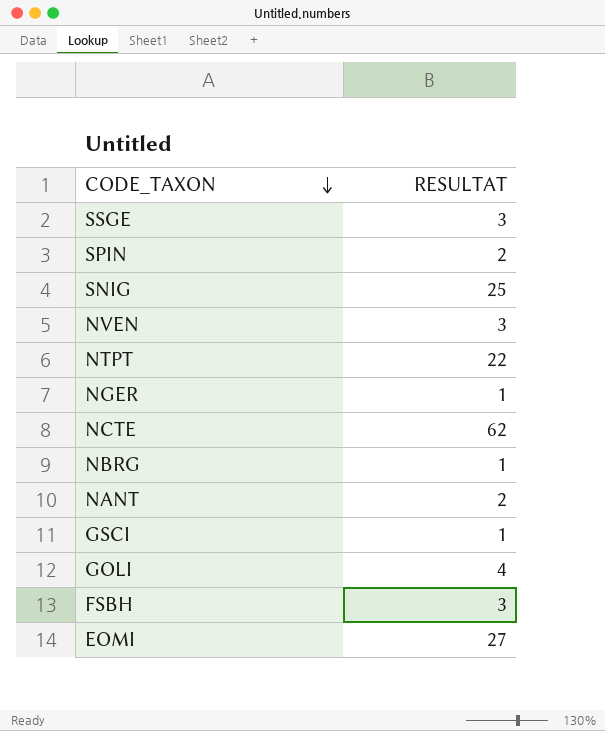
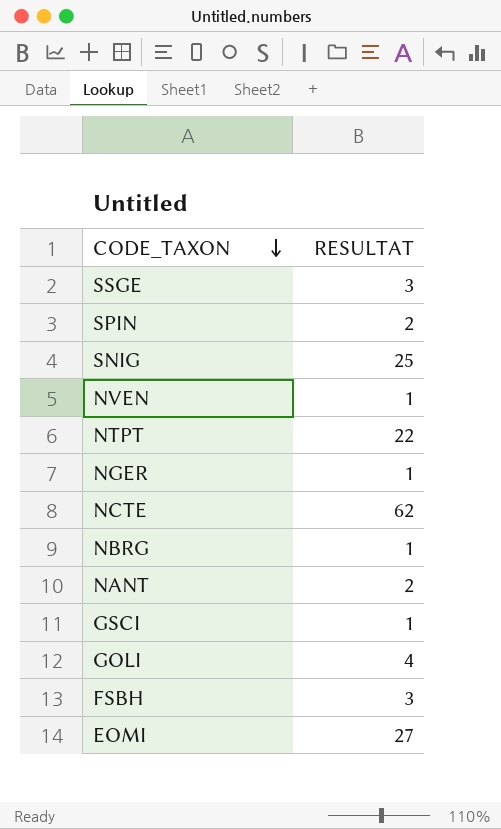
NVEN | RESULTAT: 3 -> 1

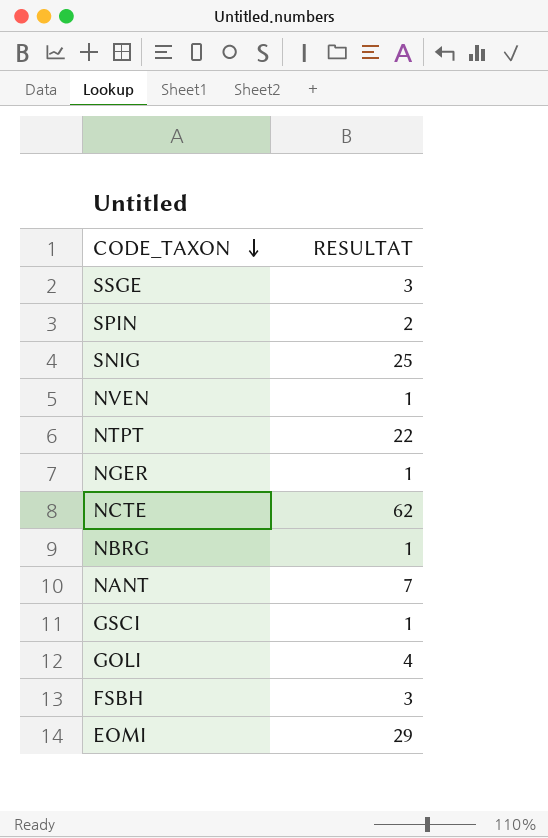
NANT | RESULTAT: 2 -> 7
EOMI | RESULTAT: 27 -> 29

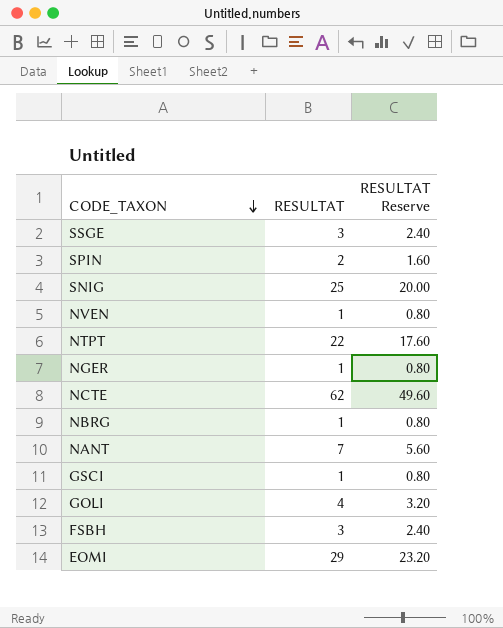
column RESULTAT Reserve | formula: none -> [RESULTAT] * 0.8

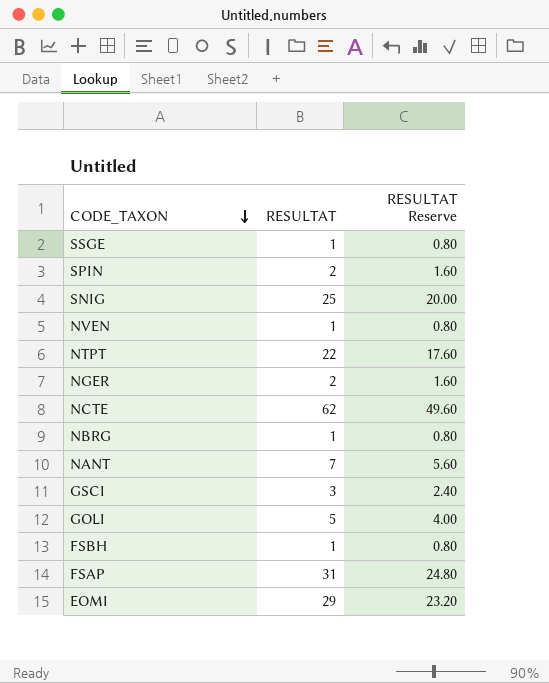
SSGE | RESULTAT: 3 -> 1
SSGE | RESULTAT Reserve: 2.40 -> 0.80
NGER | RESULTAT: 1 -> 2
NGER | RESULTAT Reserve: 0.80 -> 1.60
GSCI | RESULTAT: 1 -> 3
GSCI | RESULTAT Reserve: 0.80 -> 2.40
GOLI | RESULTAT: 4 -> 5
GOLI | RESULTAT Reserve: 3.20 -> 4.00
FSBH | RESULTAT: 3 -> 1
FSBH | RESULTAT Reserve: 2.40 -> 0.80
row FSAP: none -> 31 | 24.80

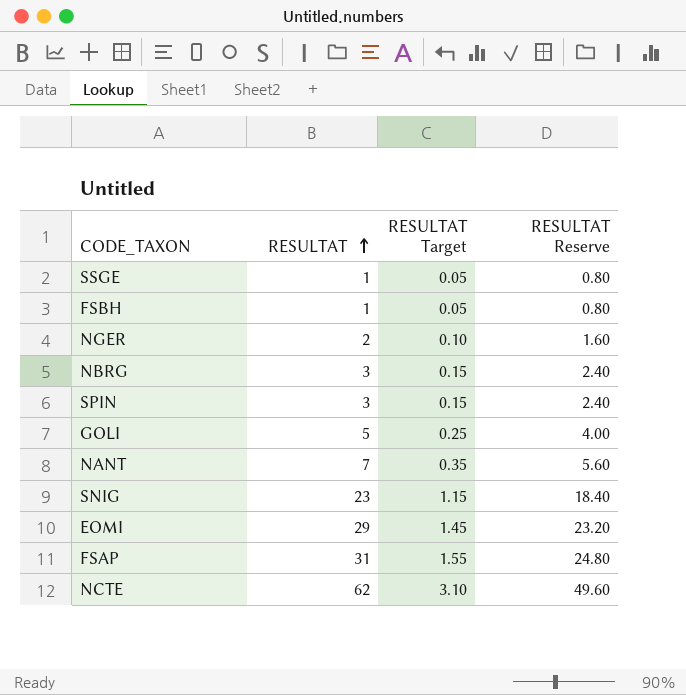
row order: CODE_TAXON descending -> RESULTAT ascending
column RESULTAT Target | formula: none -> [RESULTAT] * 0.05
row NVEN: 1 | 0.80 -> none
row NTPT: 22 | 17.60 -> none
row GSCI: 3 | 2.40 -> none
NBRG | RESULTAT: 1 -> 3
NBRG | RESULTAT Reserve: 0.80 -> 2.40
SPIN | RESULTAT: 2 -> 3
SPIN | RESULTAT Reserve: 1.60 -> 2.40
SNIG | RESULTAT: 25 -> 23
SNIG | RESULTAT Reserve: 20.00 -> 18.40

